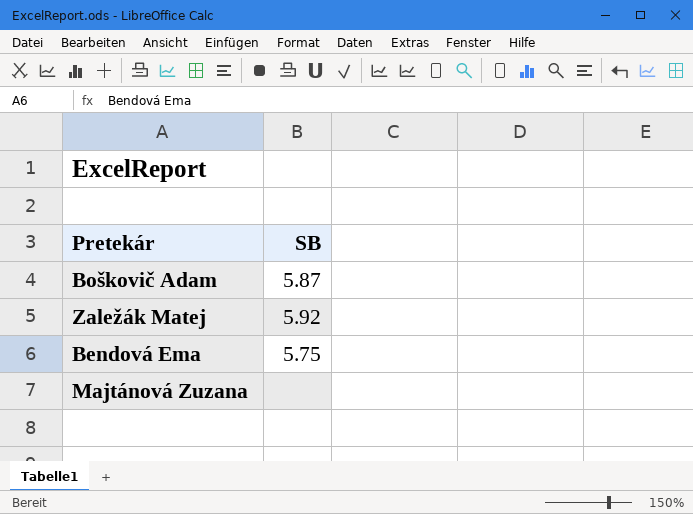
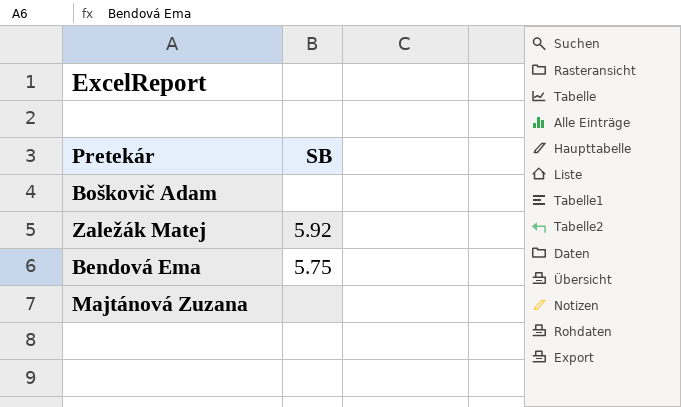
Boškovič Adam | SB: 5.87 -> none

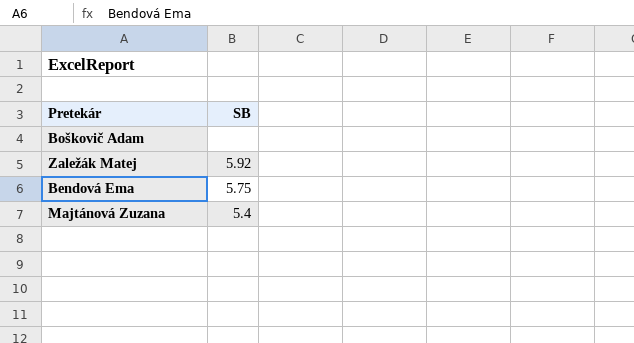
Majtánová Zuzana | SB: none -> 5.4

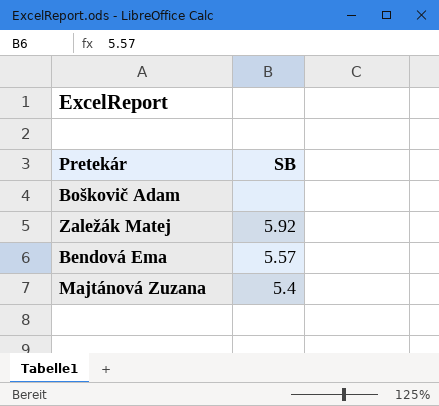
Bendová Ema | SB: 5.75 -> 5.57

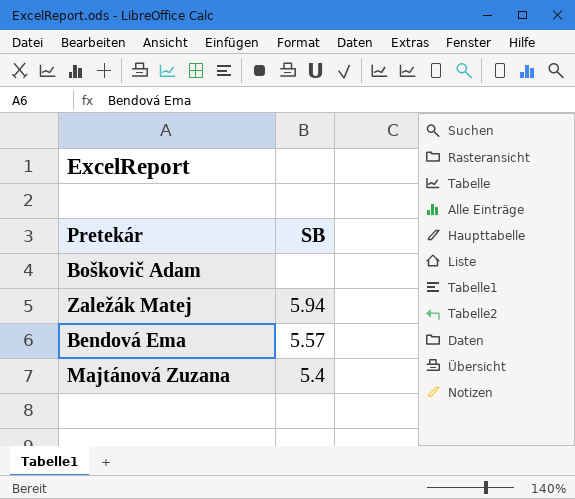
Zaležák Matej | SB: 5.92 -> 5.94

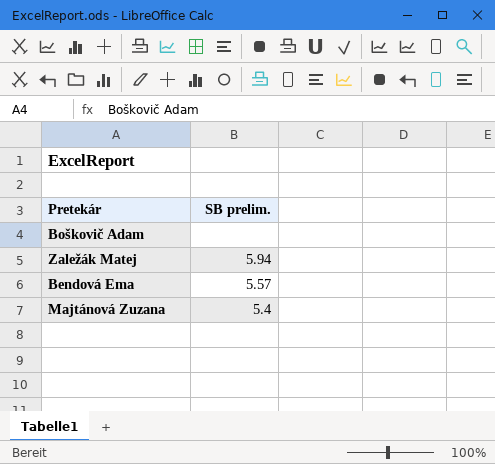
column name: SB -> SB prelim.

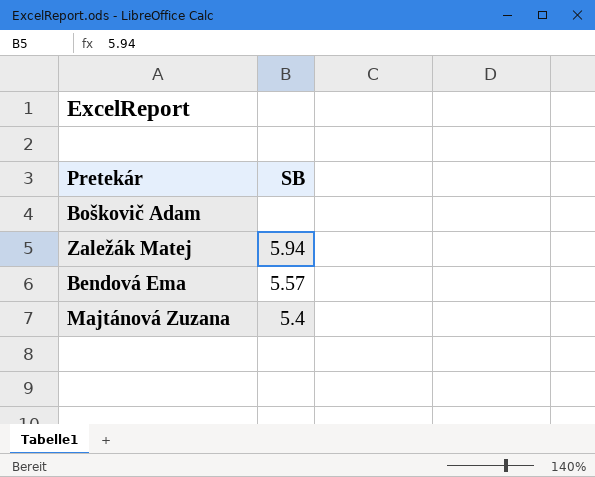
column name: SB prelim. -> SB

